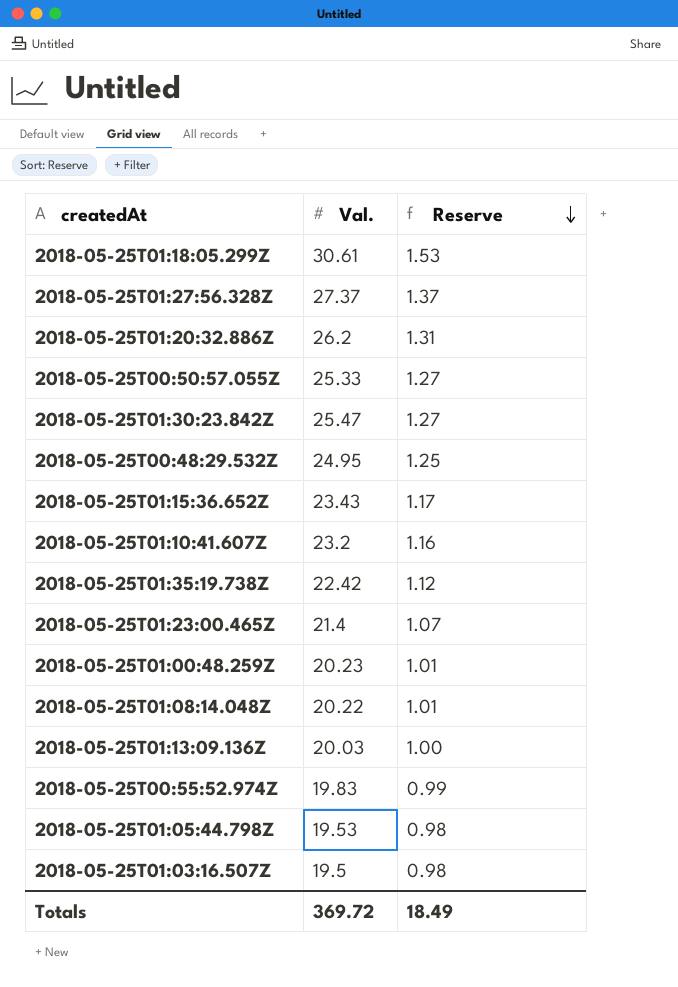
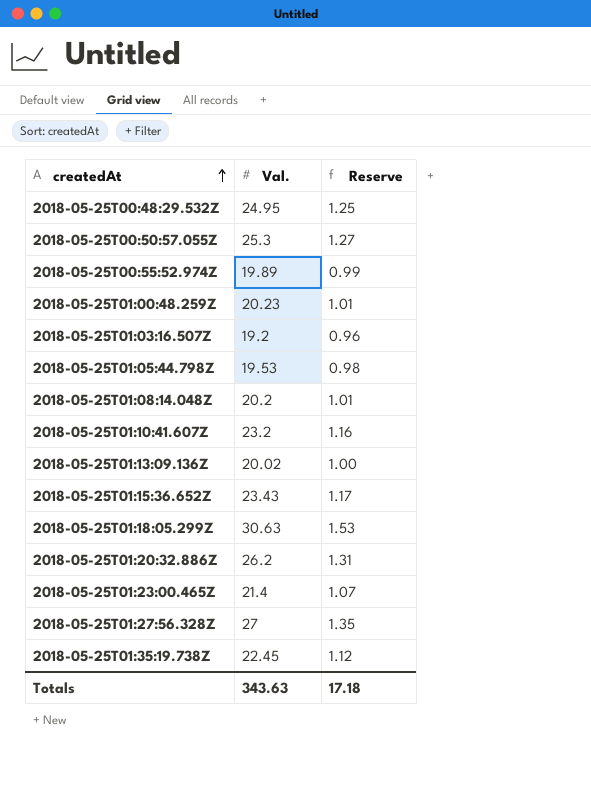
row order: Reserve descending -> createdAt ascending
row 2018-05-25T01:30:23.842Z: 25.47 | 1.27 -> none
2018-05-25T00:50:57.055Z | Val.: 25.33 -> 25.3
2018-05-25T00:55:52.974Z | Val.: 19.83 -> 19.89
2018-05-25T01:03:16.507Z | Val.: 19.5 -> 19.2
2018-05-25T01:03:16.507Z | Reserve: 0.98 -> 0.96
2018-05-25T01:08:14.048Z | Val.: 20.22 -> 20.2
2018-05-25T01:13:09.136Z | Val.: 20.03 -> 20.02
2018-05-25T01:18:05.299Z | Val.: 30.61 -> 30.63
2018-05-25T01:27:56.328Z | Val.: 27.37 -> 27
2018-05-25T01:27:56.328Z | Reserve: 1.37 -> 1.35
2018-05-25T01:35:19.738Z | Val.: 22.42 -> 22.45
Totals | Val.: 369.72 -> 343.63
Totals | Reserve: 18.49 -> 17.18

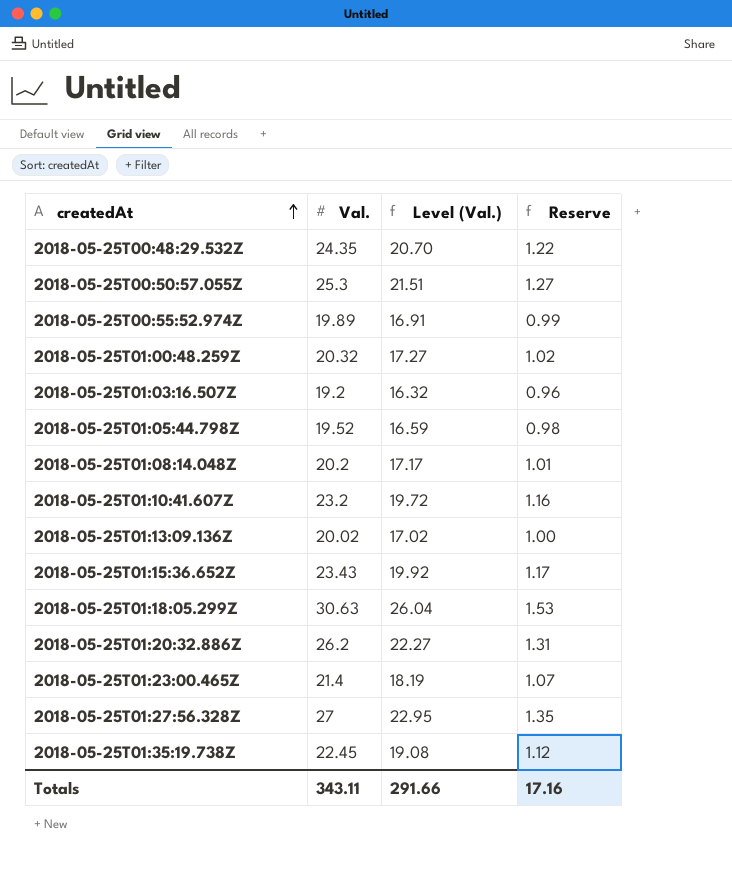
column Level (Val.) | formula: none -> [Val.] * 0.85
2018-05-25T00:48:29.532Z | Val.: 24.95 -> 24.35
2018-05-25T00:48:29.532Z | Reserve: 1.25 -> 1.22
2018-05-25T01:00:48.259Z | Val.: 20.23 -> 20.32
2018-05-25T01:00:48.259Z | Reserve: 1.01 -> 1.02
2018-05-25T01:05:44.798Z | Val.: 19.53 -> 19.52
Totals | Val.: 343.63 -> 343.11
Totals | Reserve: 17.18 -> 17.16

